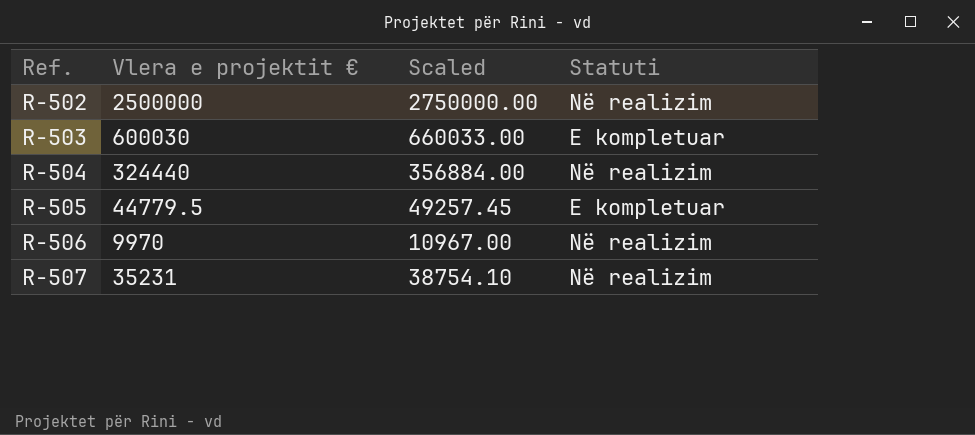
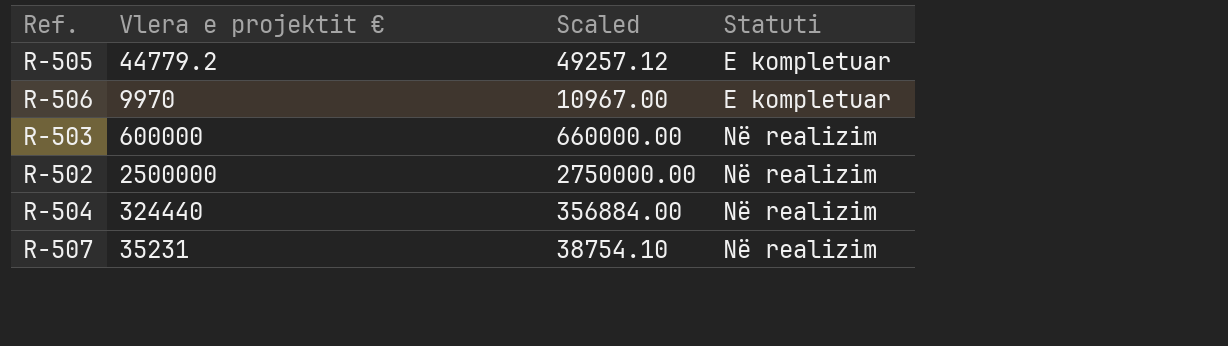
row order: Ref. ascending -> Statuti ascending
R-505 | Vlera e projektit €: 44779.5 -> 44779.2
R-505 | Scaled: 49257.45 -> 49257.12
R-506 | Statuti: Në realizim -> E kompletuar
R-503 | Vlera e projektit €: 600030 -> 600000
R-503 | Scaled: 660033.00 -> 660000.00
R-503 | Statuti: E kompletuar -> Në realizim

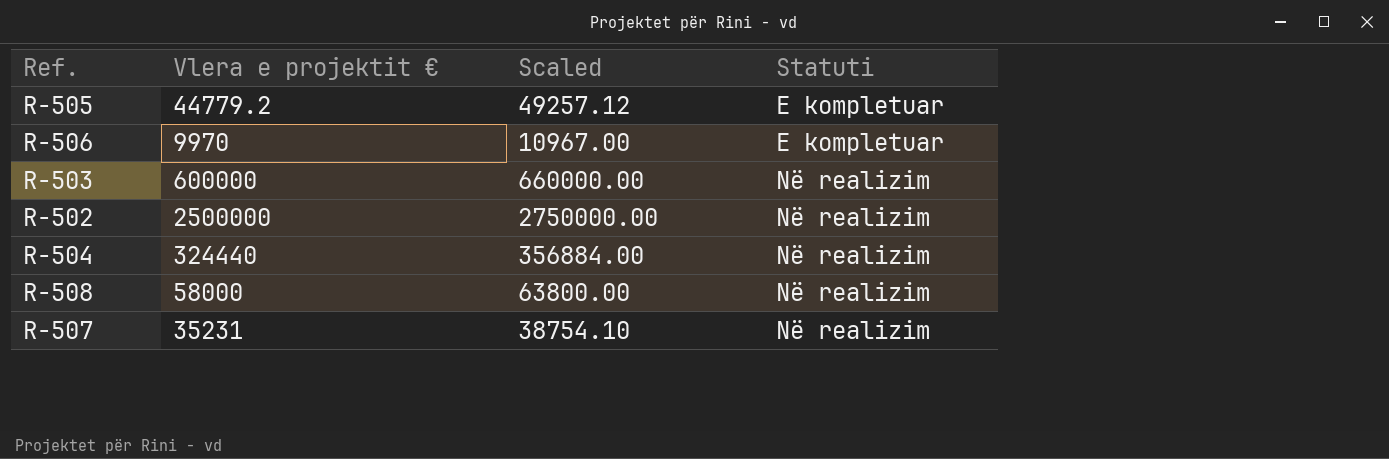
row R-508: none -> 58000 | 63800.00 | Në realizim

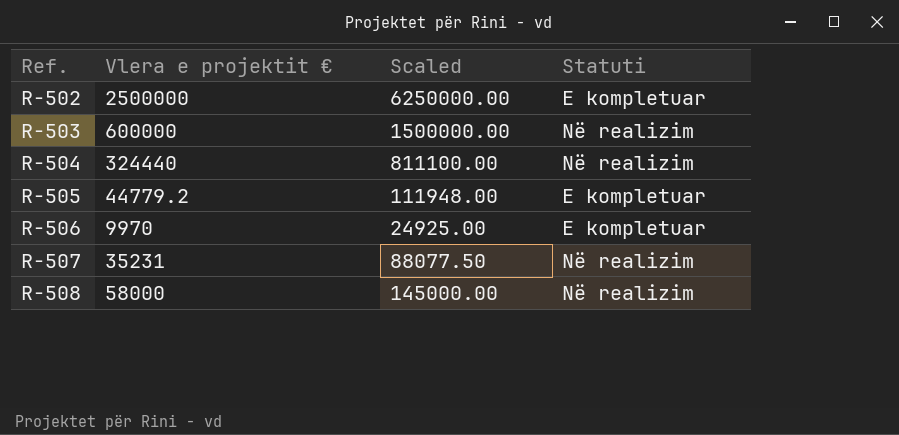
row order: Statuti ascending -> Ref. ascending
column Scaled | formula: [Vlera e projektit €] * 1.1 -> [Vlera e projektit €] * 2.5
R-502 | Statuti: Në realizim -> E kompletuar

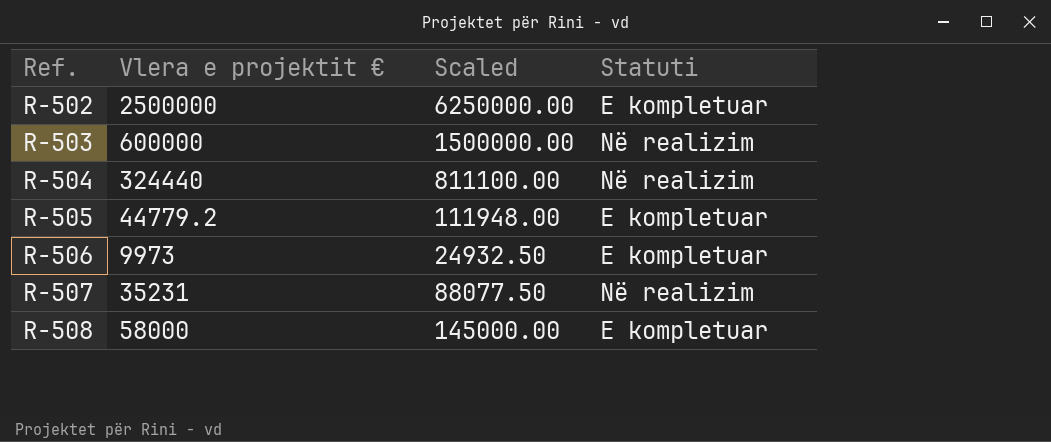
R-506 | Vlera e projektit €: 9970 -> 9973
R-506 | Scaled: 24925.00 -> 24932.50
R-508 | Statuti: Në realizim -> E kompletuar

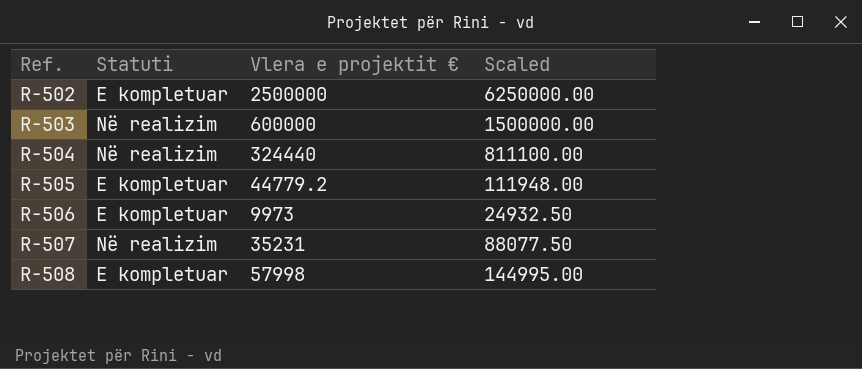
column Statuti | position: 4 -> 2
R-508 | Vlera e projektit €: 58000 -> 57998
R-508 | Scaled: 145000.00 -> 144995.00

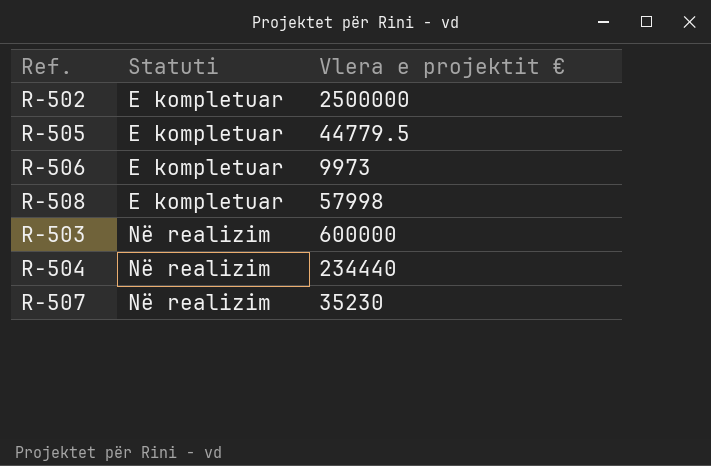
row order: Ref. ascending -> Statuti ascending
column Scaled | formula: [Vlera e projektit €] * 2.5 -> none
R-505 | Vlera e projektit €: 44779.2 -> 44779.5
R-504 | Vlera e projektit €: 324440 -> 234440
R-507 | Vlera e projektit €: 35231 -> 35230

